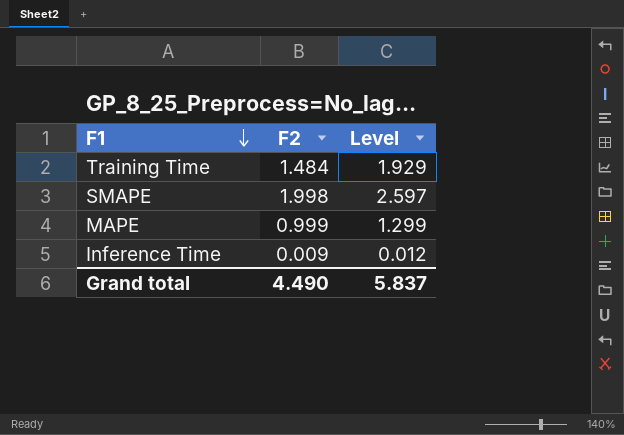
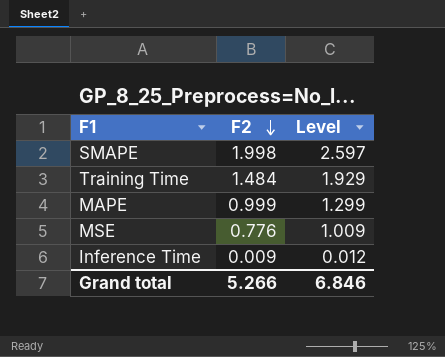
row order: F1 descending -> F2 descending
row MSE: none -> 0.776 | 1.009
Grand total | F2: 4.490 -> 5.266
Grand total | Level: 5.837 -> 6.846

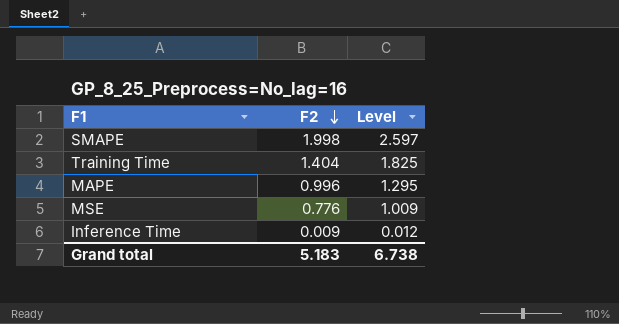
Training Time | F2: 1.484 -> 1.404
Training Time | Level: 1.929 -> 1.825
MAPE | F2: 0.999 -> 0.996
MAPE | Level: 1.299 -> 1.295
Grand total | F2: 5.266 -> 5.183
Grand total | Level: 6.846 -> 6.738

